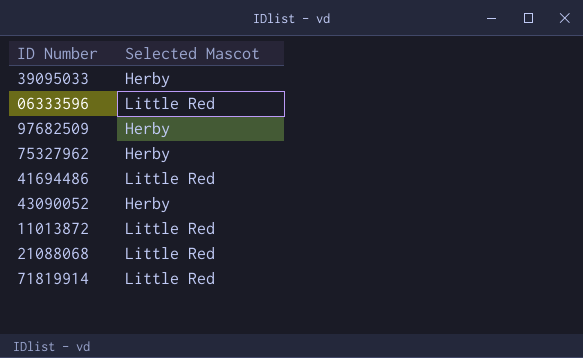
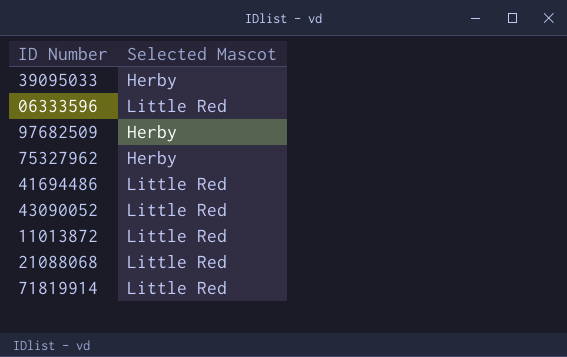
43090052 | Selected Mascot: Herby -> Little Red

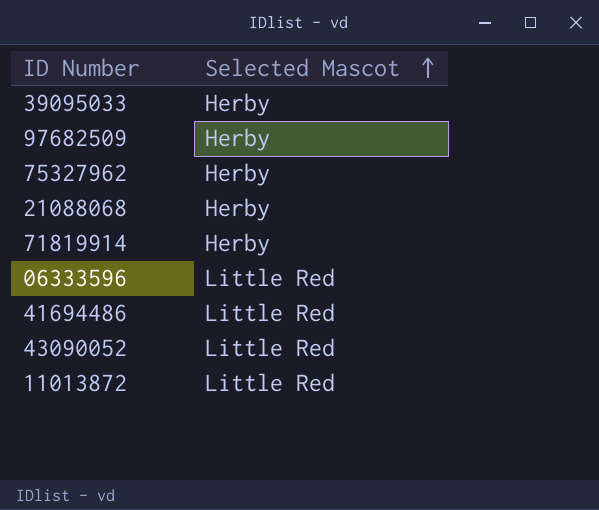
row order: none -> Selected Mascot ascending
21088068 | Selected Mascot: Little Red -> Herby
71819914 | Selected Mascot: Little Red -> Herby

